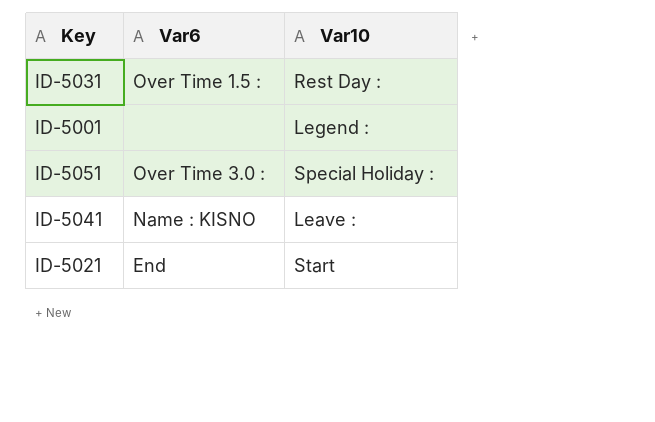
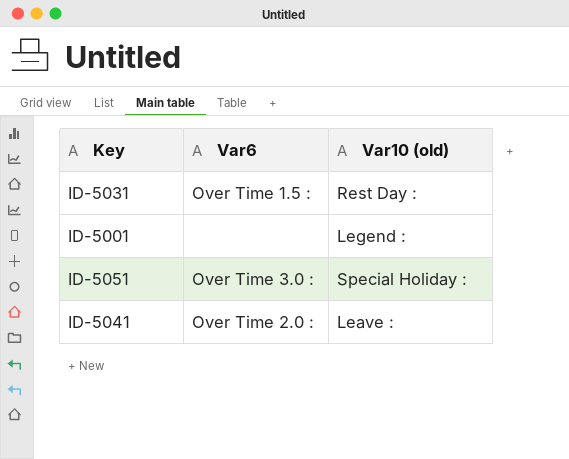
column name: Var10 -> Var10 (old)
row ID-5021: End | Start -> none
ID-5041 | Var6: Name : KISNO -> Over Time 2.0 :

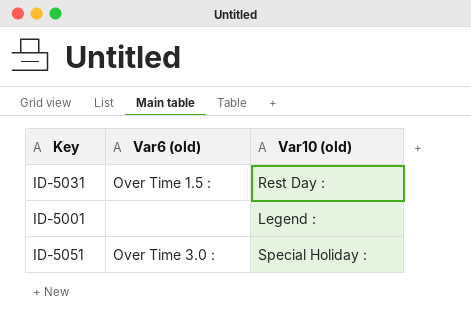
column name: Var6 -> Var6 (old)
row ID-5041: Over Time 2.0 : | Leave : -> none

